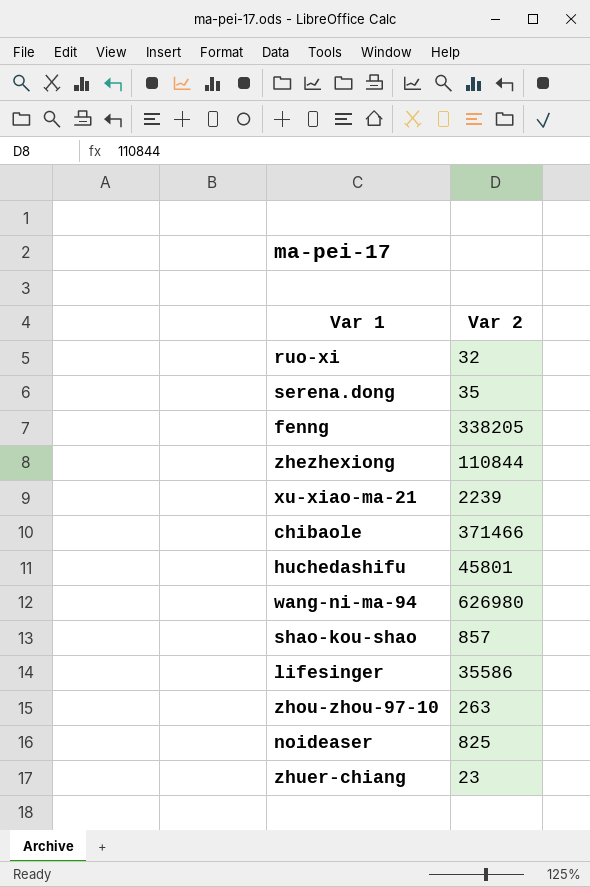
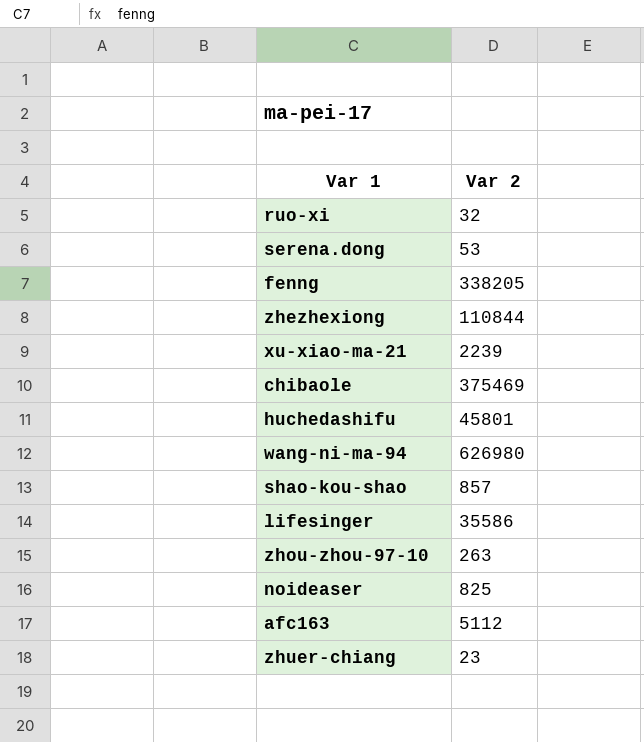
serena.dong | Var 2: 35 -> 53
chibaole | Var 2: 371466 -> 375469
row afc163: none -> 5112

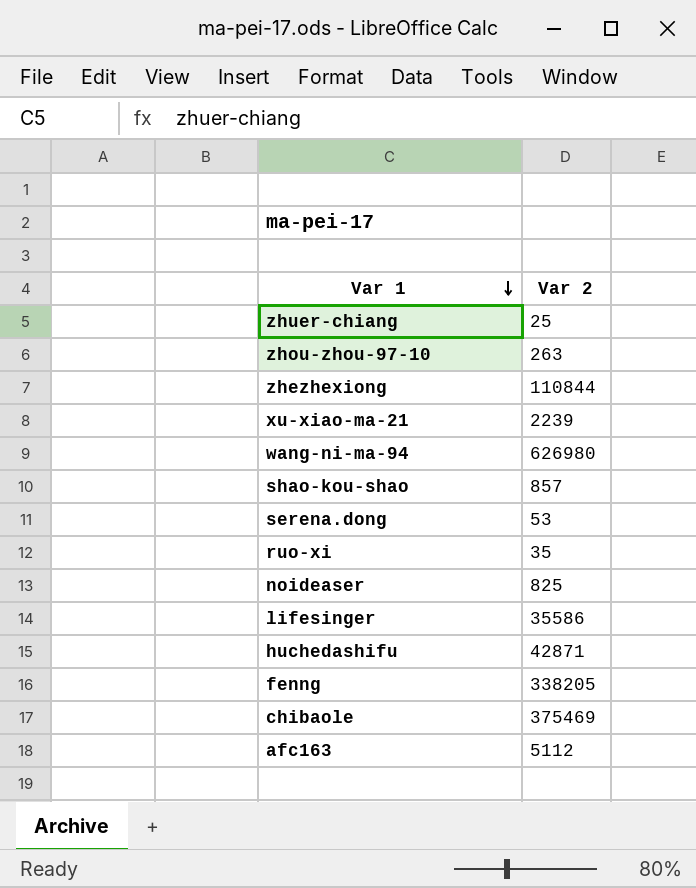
row order: none -> Var 1 descending
zhuer-chiang | Var 2: 23 -> 25
ruo-xi | Var 2: 32 -> 35
huchedashifu | Var 2: 45801 -> 42871

